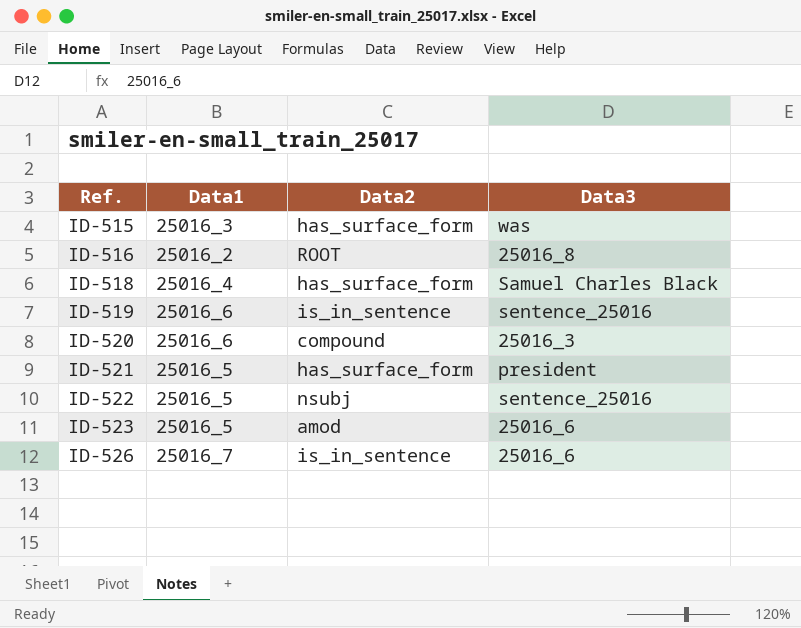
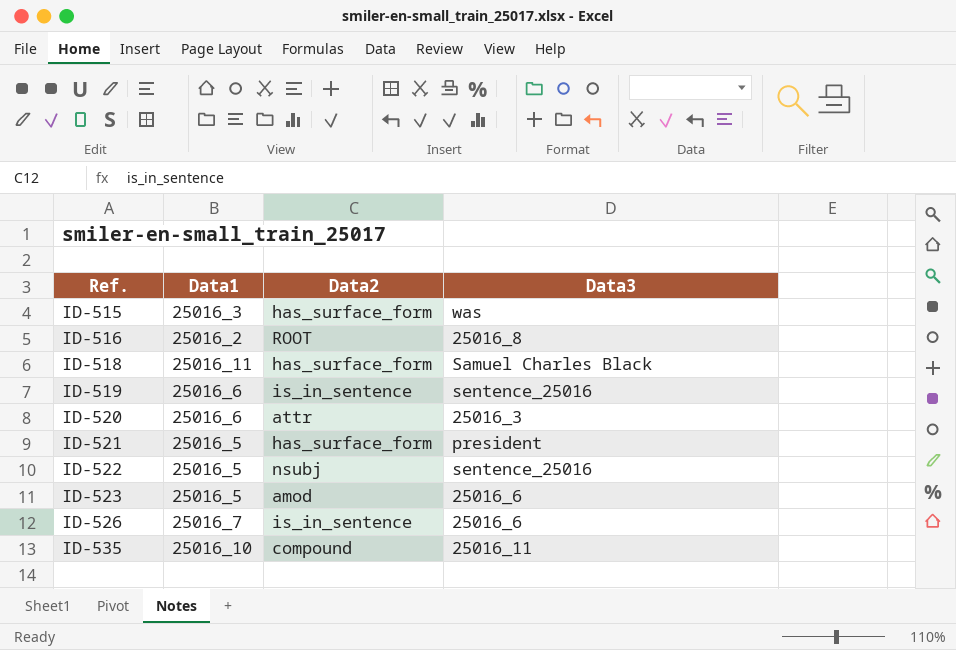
ID-518 | Data1: 25016_4 -> 25016_11
ID-520 | Data2: compound -> attr
row ID-535: none -> 25016_10 | compound | 25016_11

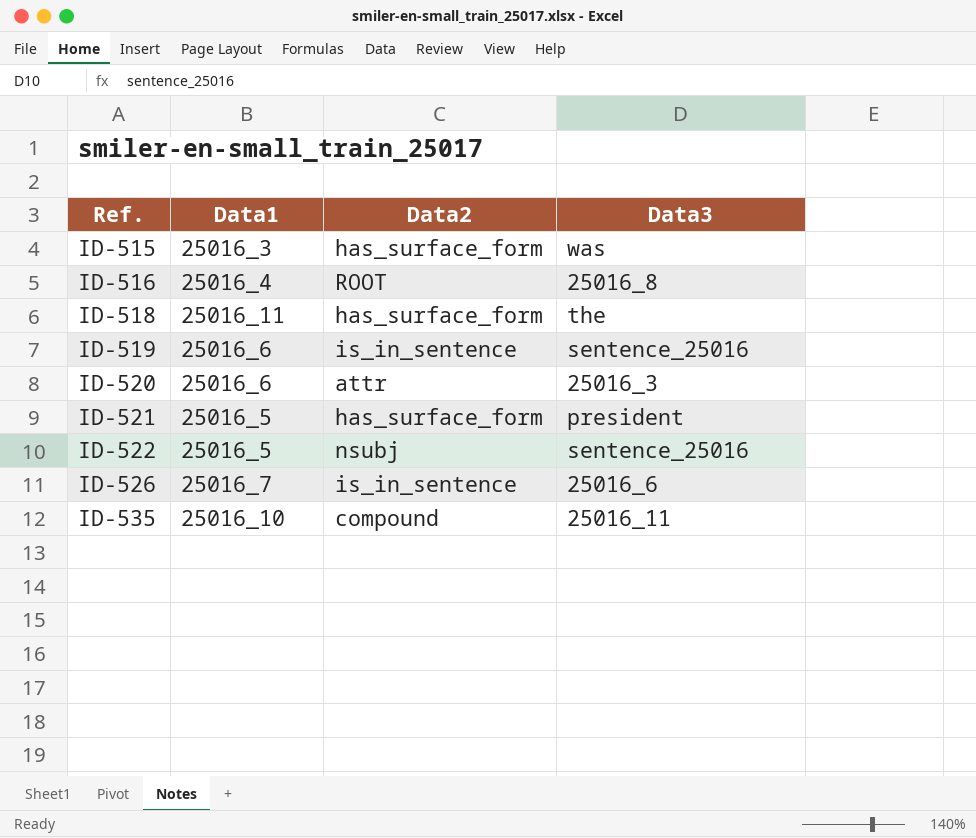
row ID-523: 25016_5 | amod | 25016_6 -> none
ID-516 | Data1: 25016_2 -> 25016_4
ID-518 | Data3: Samuel Charles Black -> the

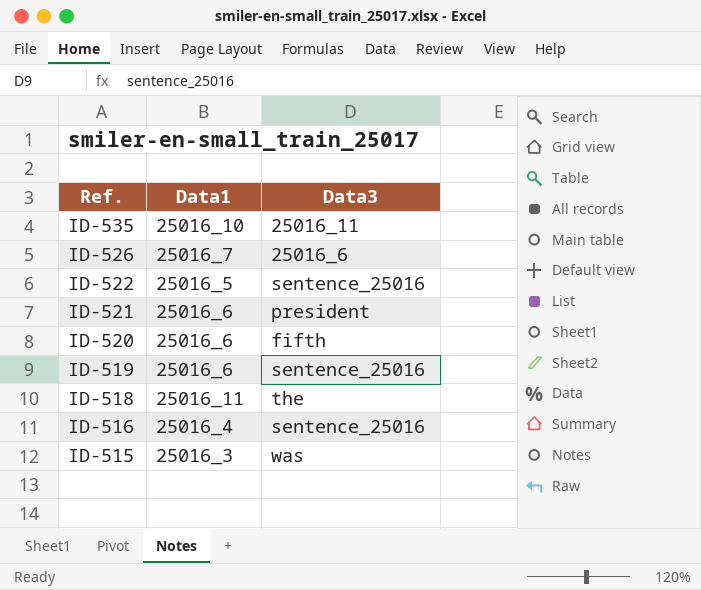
row order: Ref. ascending -> Ref. descending
column Data2 | position: 3 -> none
ID-521 | Data1: 25016_5 -> 25016_6
ID-520 | Data3: 25016_3 -> fifth
ID-516 | Data3: 25016_8 -> sentence_25016

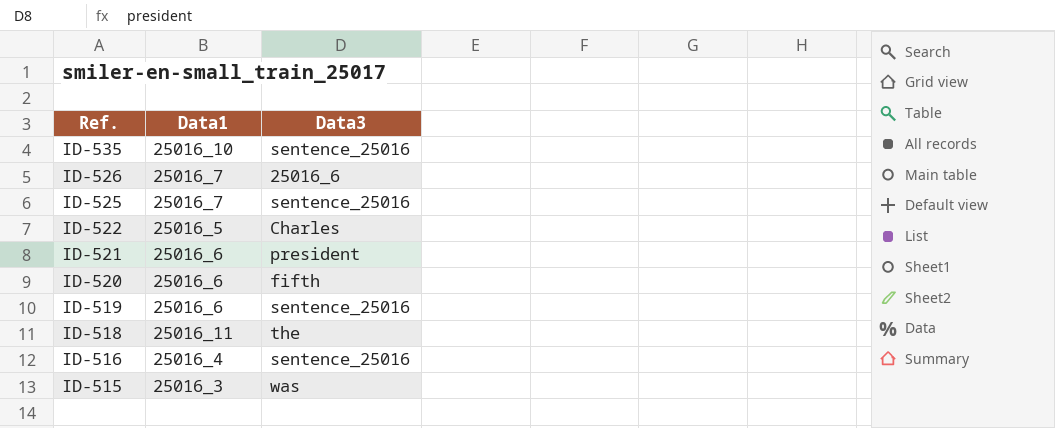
ID-535 | Data3: 25016_11 -> sentence_25016
row ID-525: none -> 25016_7 | sentence_25016
ID-522 | Data3: sentence_25016 -> Charles

